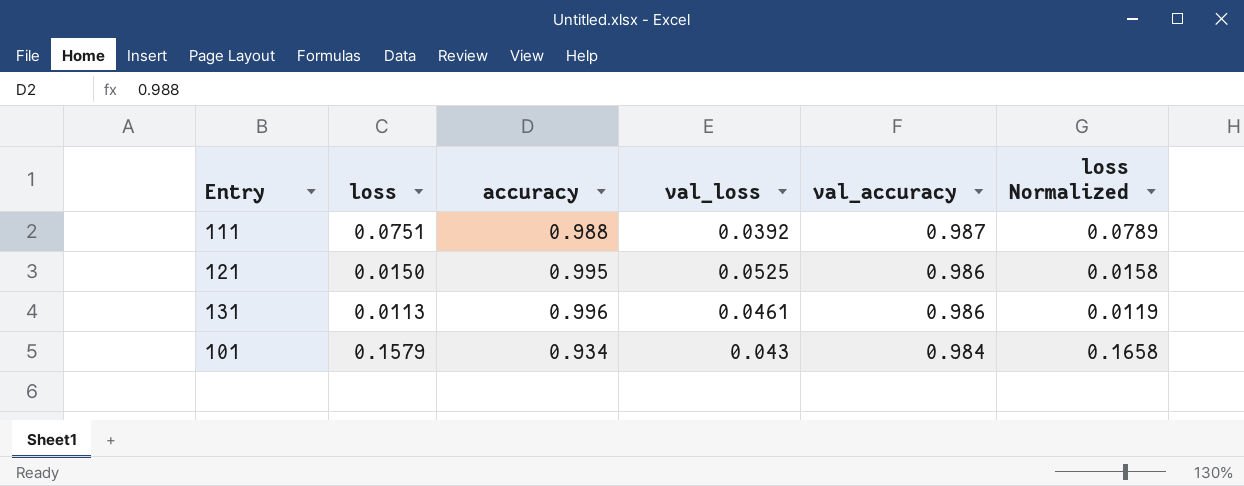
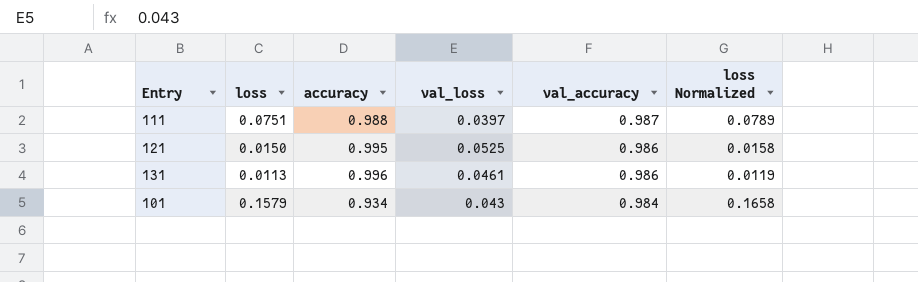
111 | val_loss: 0.0392 -> 0.0397

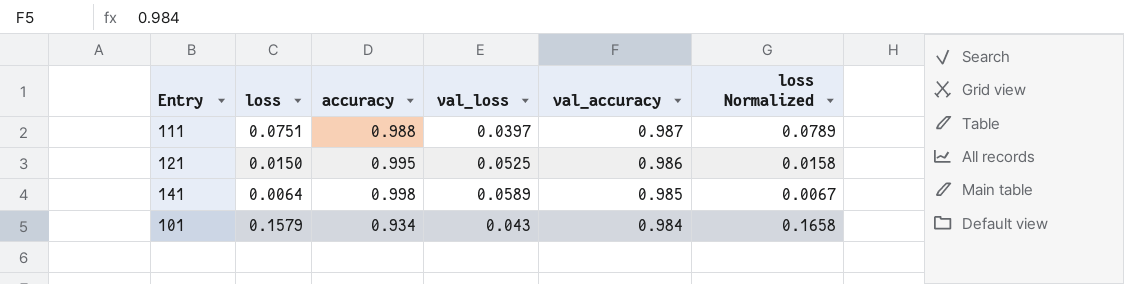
row 131: 0.0113 | 0.996 | 0.0461 | 0.986 | 0.0119 -> none
row 141: none -> 0.0064 | 0.998 | 0.0589 | 0.985 | 0.0067

